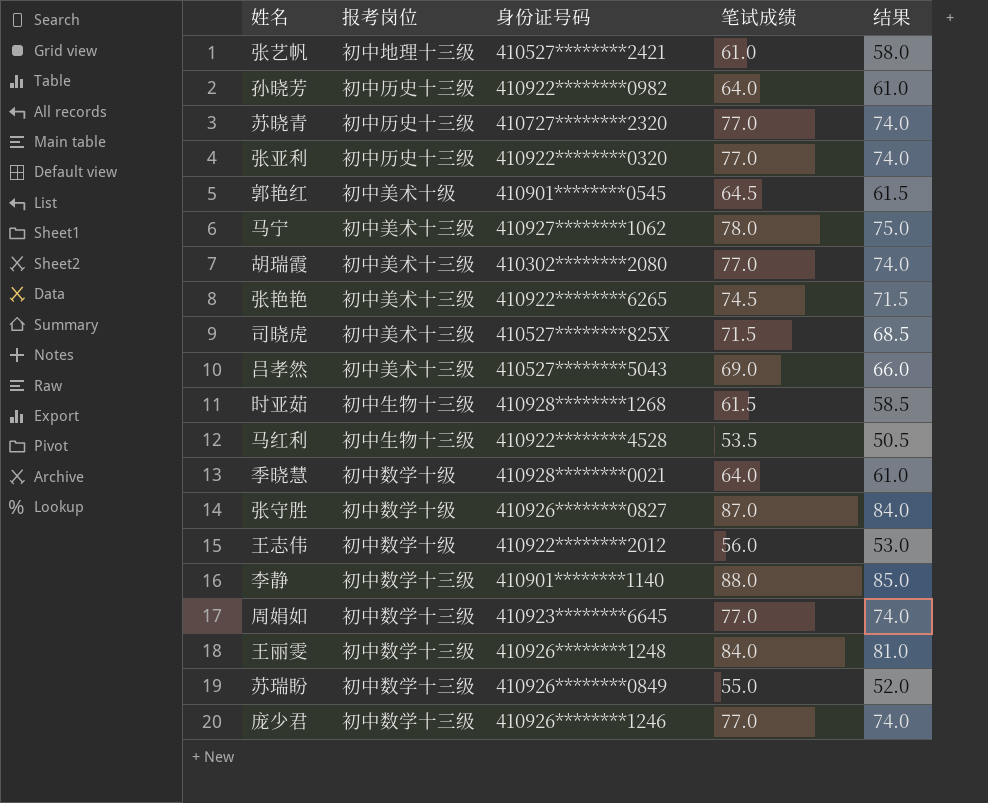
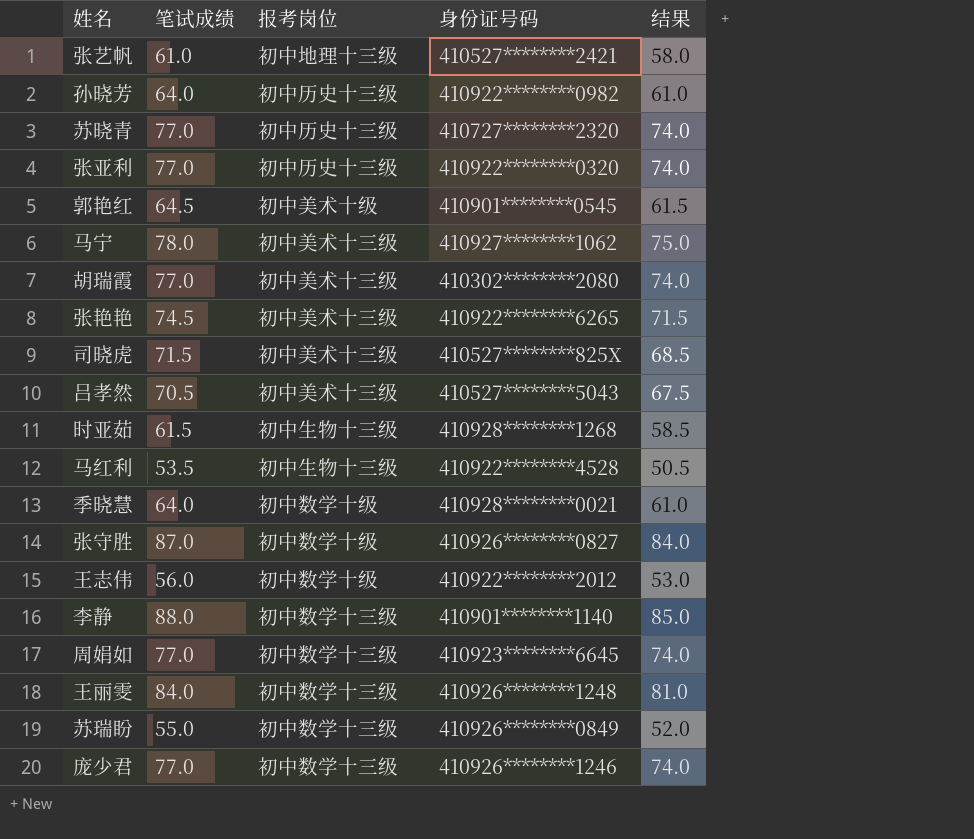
column 笔试成绩 | position: 4 -> 2
吕孝然 | 笔试成绩: 69.0 -> 70.5
吕孝然 | 结果: 66.0 -> 67.5

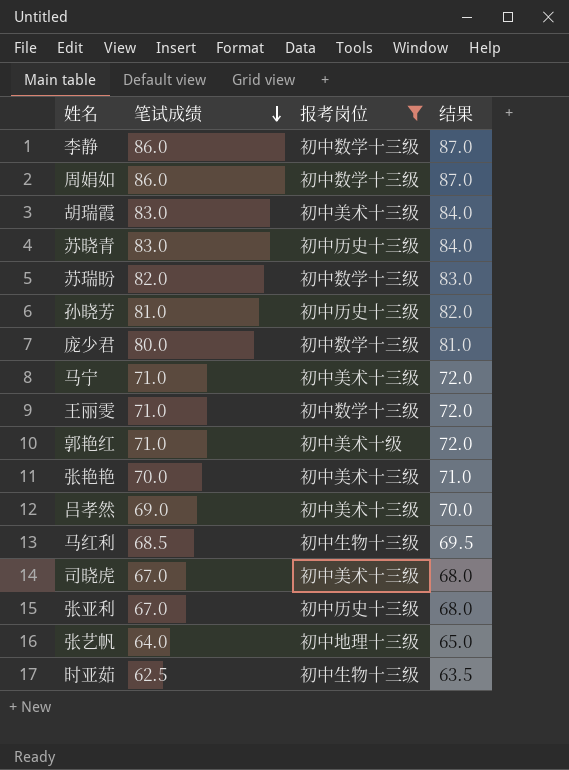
filter: none -> 报考岗位 != 初中数学十级
row order: none -> 笔试成绩 descending
column 身份证号码 | position: 4 -> none
column 结果 | formula: [笔试成绩] - 3 -> [笔试成绩] + 1
李静 | 笔试成绩: 88.0 -> 86.0
周娟如 | 笔试成绩: 77.0 -> 86.0
胡瑞霞 | 笔试成绩: 77.0 -> 83.0
苏晓青 | 笔试成绩: 77.0 -> 83.0
苏瑞盼 | 笔试成绩: 55.0 -> 82.0
孙晓芳 | 笔试成绩: 64.0 -> 81.0
庞少君 | 笔试成绩: 77.0 -> 80.0
马宁 | 笔试成绩: 78.0 -> 71.0
王丽雯 | 笔试成绩: 84.0 -> 71.0
郭艳红 | 笔试成绩: 64.5 -> 71.0
张艳艳 | 笔试成绩: 74.5 -> 70.0
吕孝然 | 笔试成绩: 70.5 -> 69.0
马红利 | 笔试成绩: 53.5 -> 68.5
司晓虎 | 笔试成绩: 71.5 -> 67.0
张亚利 | 笔试成绩: 77.0 -> 67.0
张艺帆 | 笔试成绩: 61.0 -> 64.0
时亚茹 | 笔试成绩: 61.5 -> 62.5

